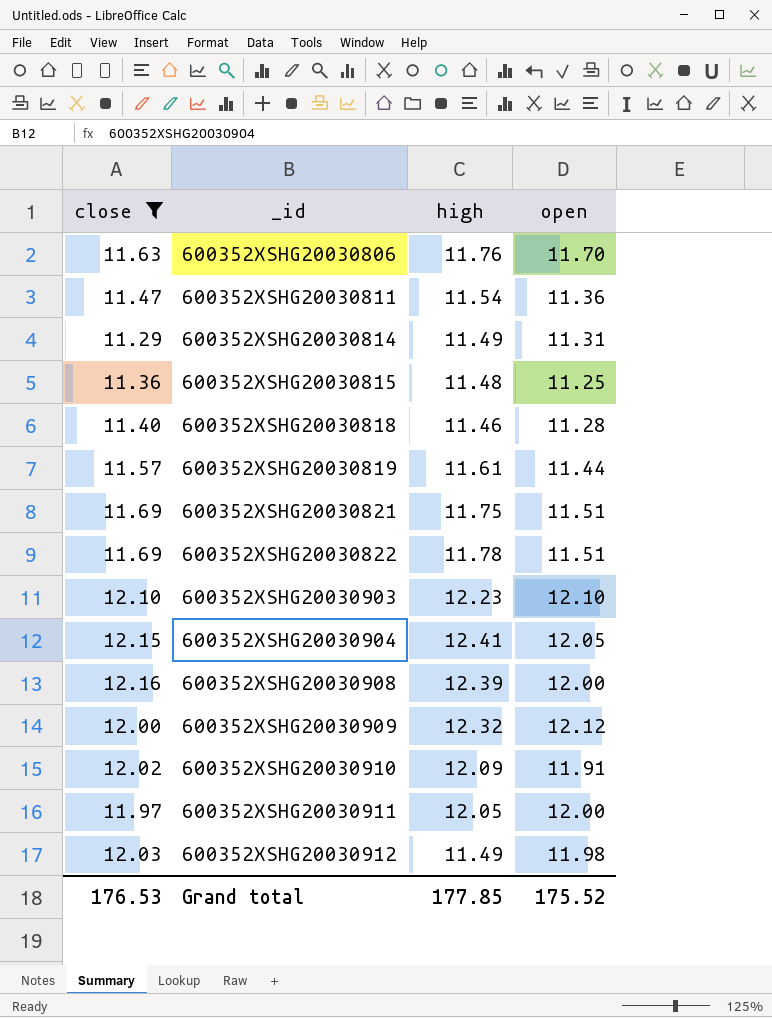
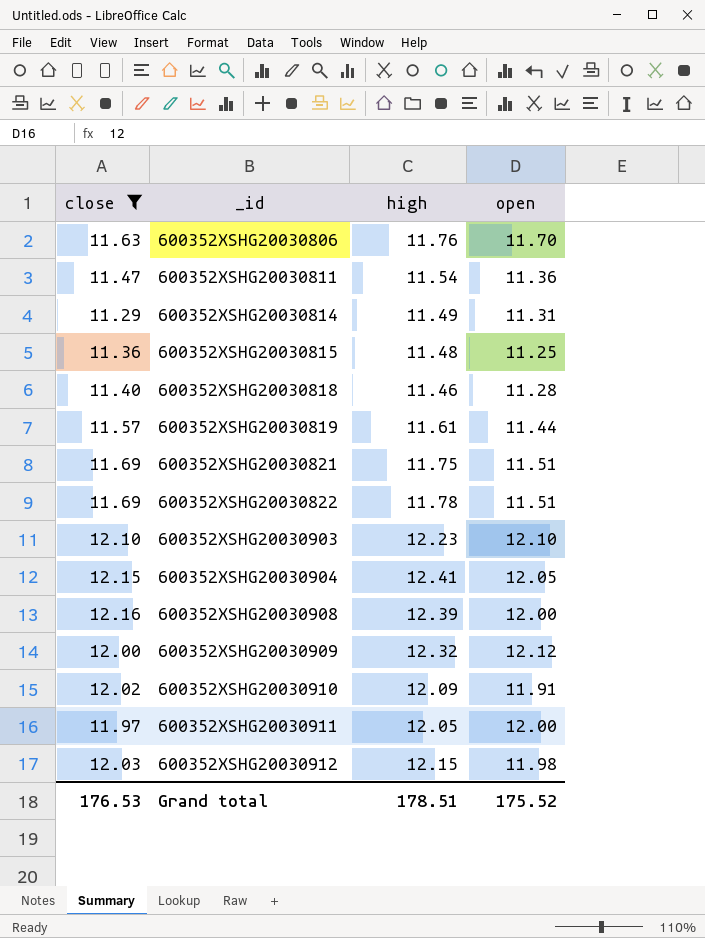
600352XSHG20030912 | high: 11.49 -> 12.15
Grand total | high: 177.85 -> 178.51

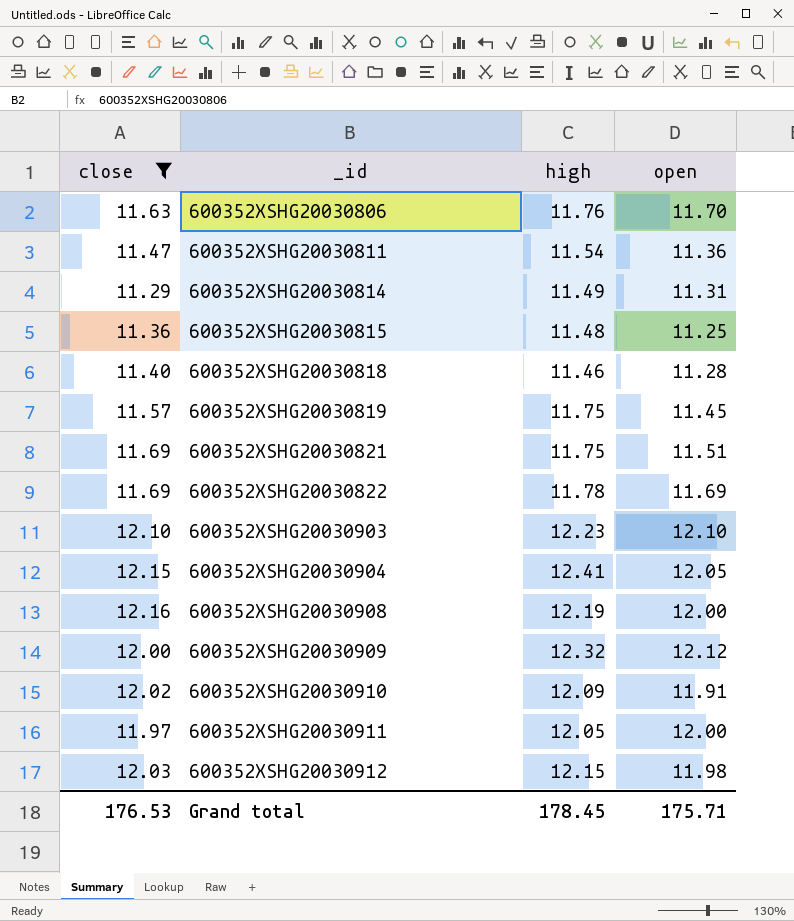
600352XSHG20030819 | high: 11.61 -> 11.75
600352XSHG20030819 | open: 11.44 -> 11.45
600352XSHG20030822 | open: 11.51 -> 11.69
600352XSHG20030908 | high: 12.39 -> 12.19
Grand total | high: 178.51 -> 178.45
Grand total | open: 175.52 -> 175.71

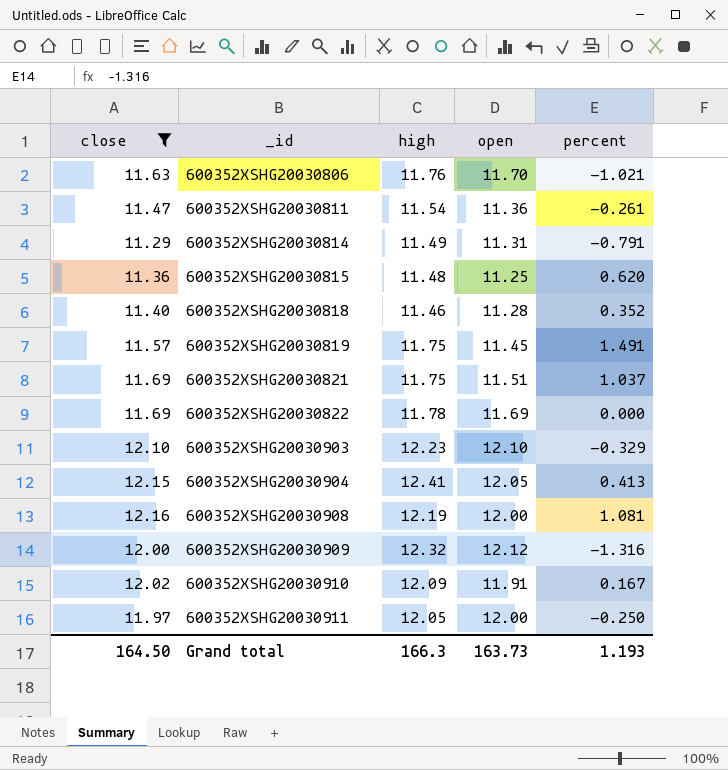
column percent | position: none -> 5
row 600352XSHG20030912: 12.03 | 12.15 | 11.98 -> none
Grand total | close: 176.53 -> 164.50
Grand total | high: 178.45 -> 166.3
Grand total | open: 175.71 -> 163.73

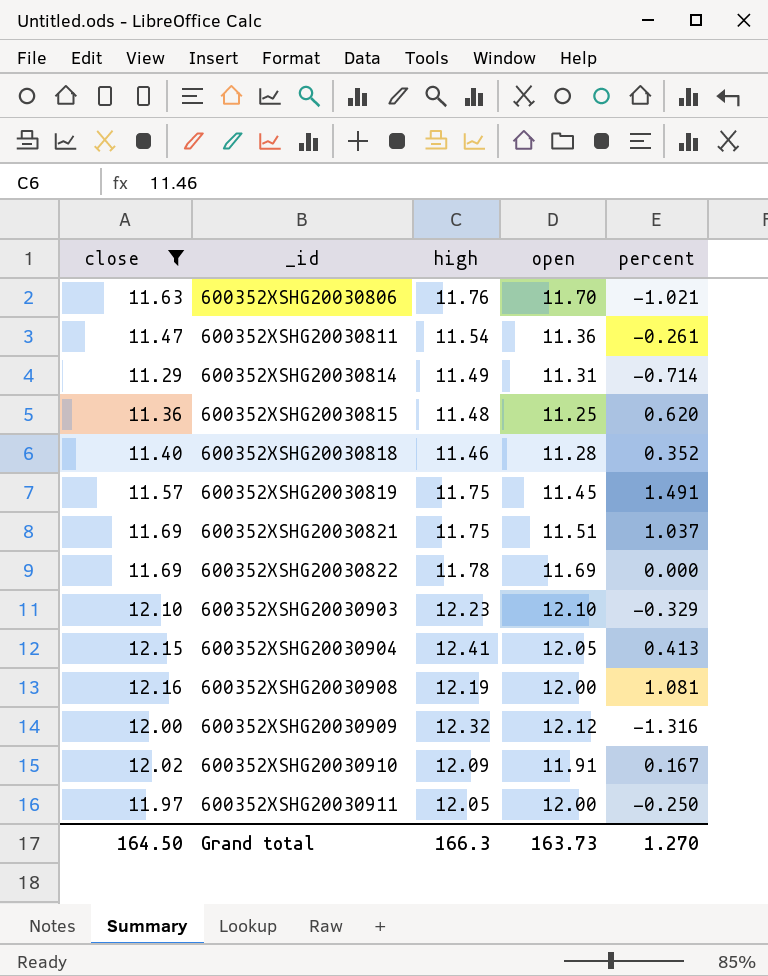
600352XSHG20030814 | percent: -0.791 -> -0.714
Grand total | percent: 1.193 -> 1.270

